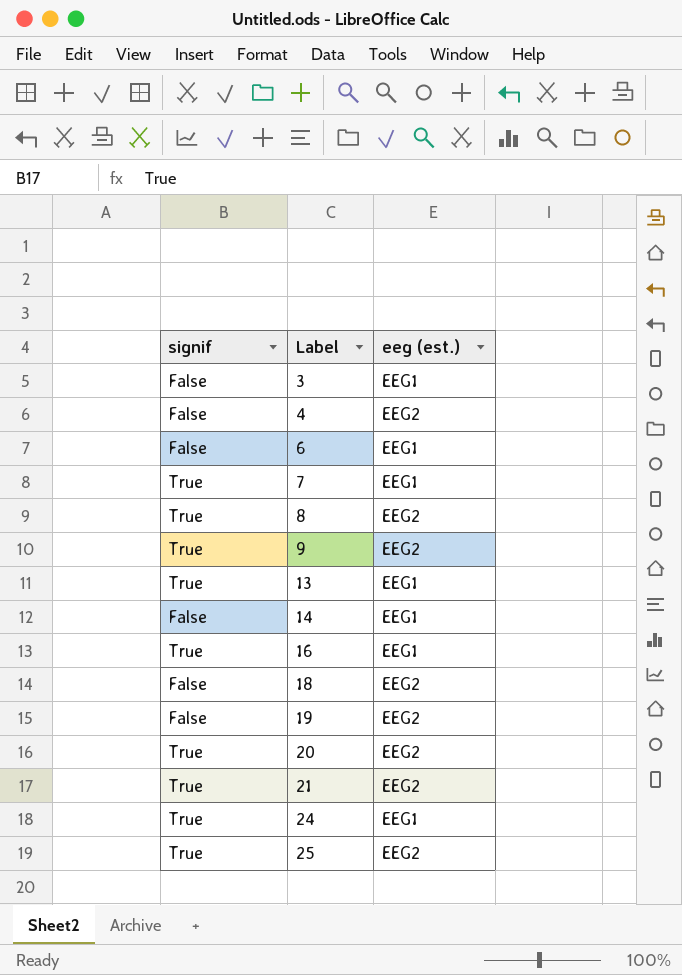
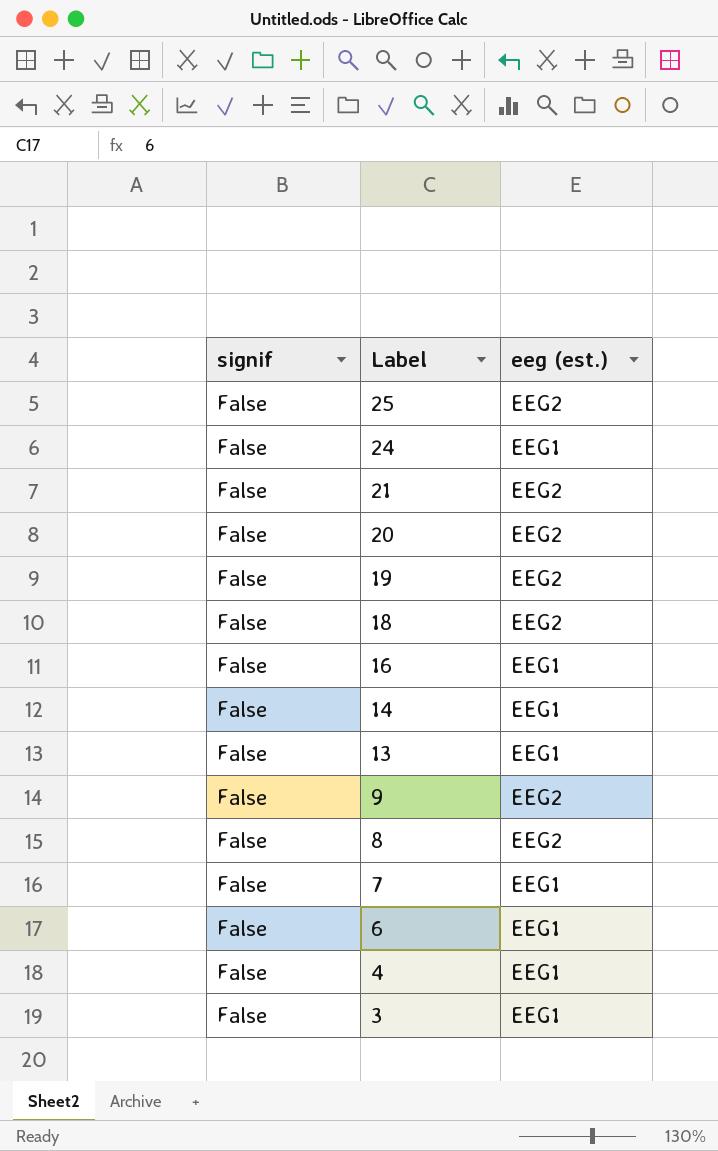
row order: Label ascending -> Label descending
25 | signif: True -> False
24 | signif: True -> False
21 | signif: True -> False
20 | signif: True -> False
16 | signif: True -> False
13 | signif: True -> False
9 | signif: True -> False
8 | signif: True -> False
7 | signif: True -> False
4 | eeg (est.): EEG2 -> EEG1

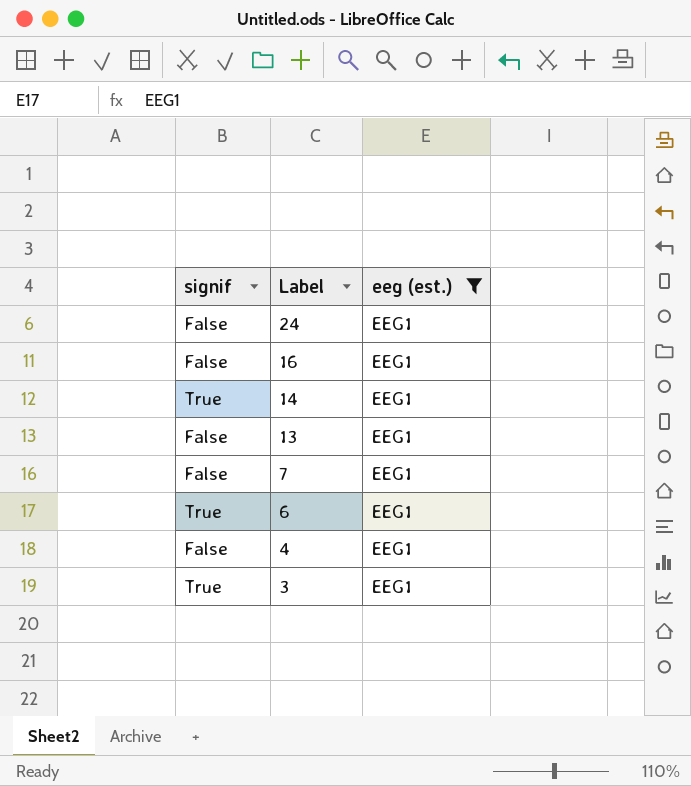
filter: none -> eeg (est.) = EEG1
14 | signif: False -> True
6 | signif: False -> True
3 | signif: False -> True

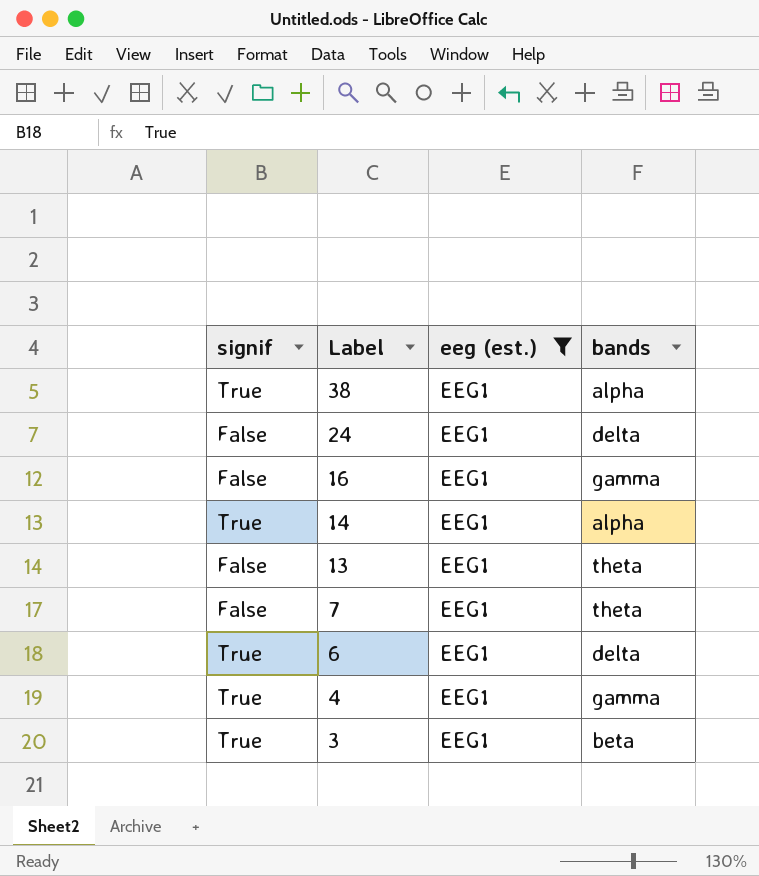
column bands | position: none -> 4
row 38: none -> True | EEG1 | alpha
4 | signif: False -> True

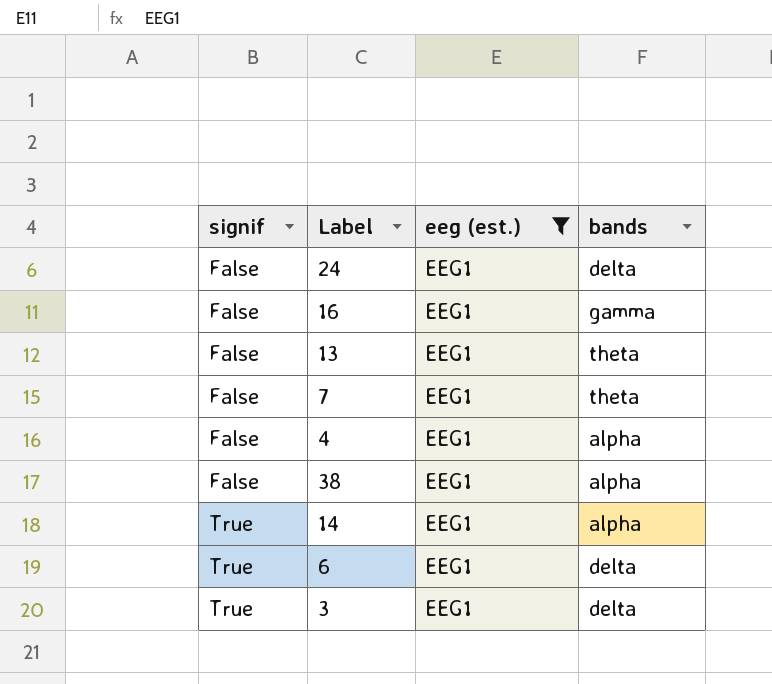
row order: Label descending -> signif ascending
4 | signif: True -> False
4 | bands: gamma -> alpha
38 | signif: True -> False
3 | bands: beta -> delta

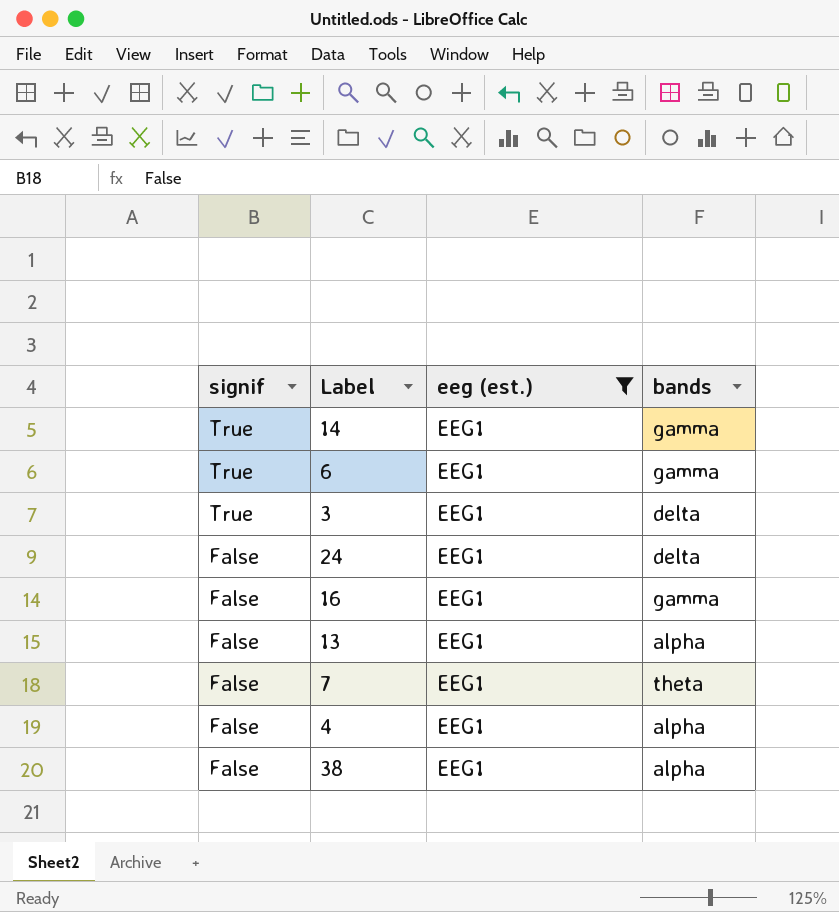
row order: signif ascending -> signif descending
14 | bands: alpha -> gamma
6 | bands: delta -> gamma
13 | bands: theta -> alpha

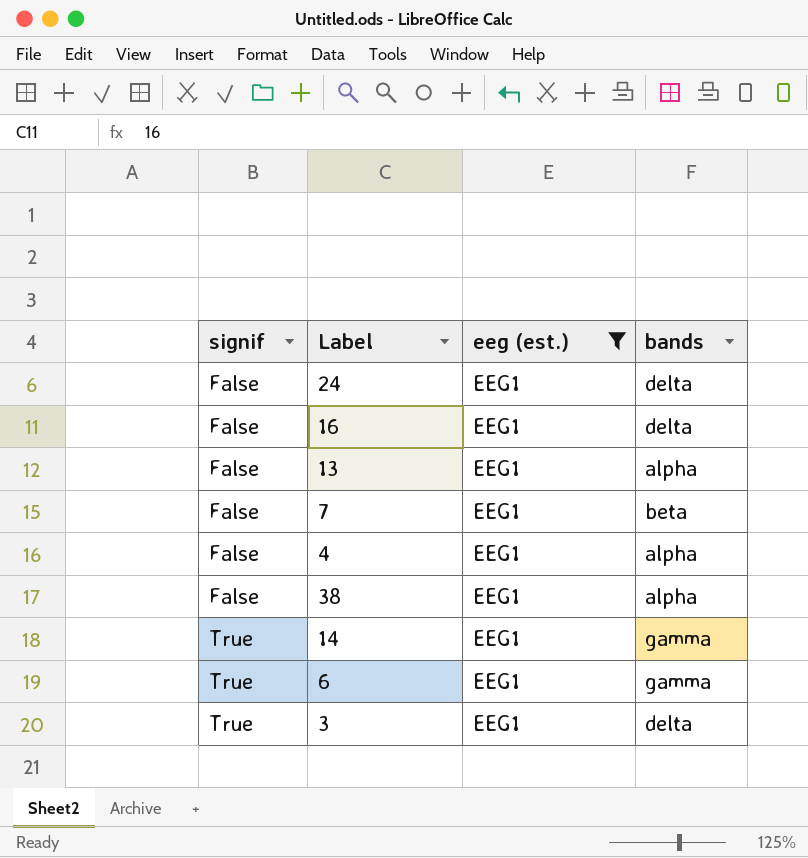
row order: signif descending -> signif ascending
16 | bands: gamma -> delta
7 | bands: theta -> beta

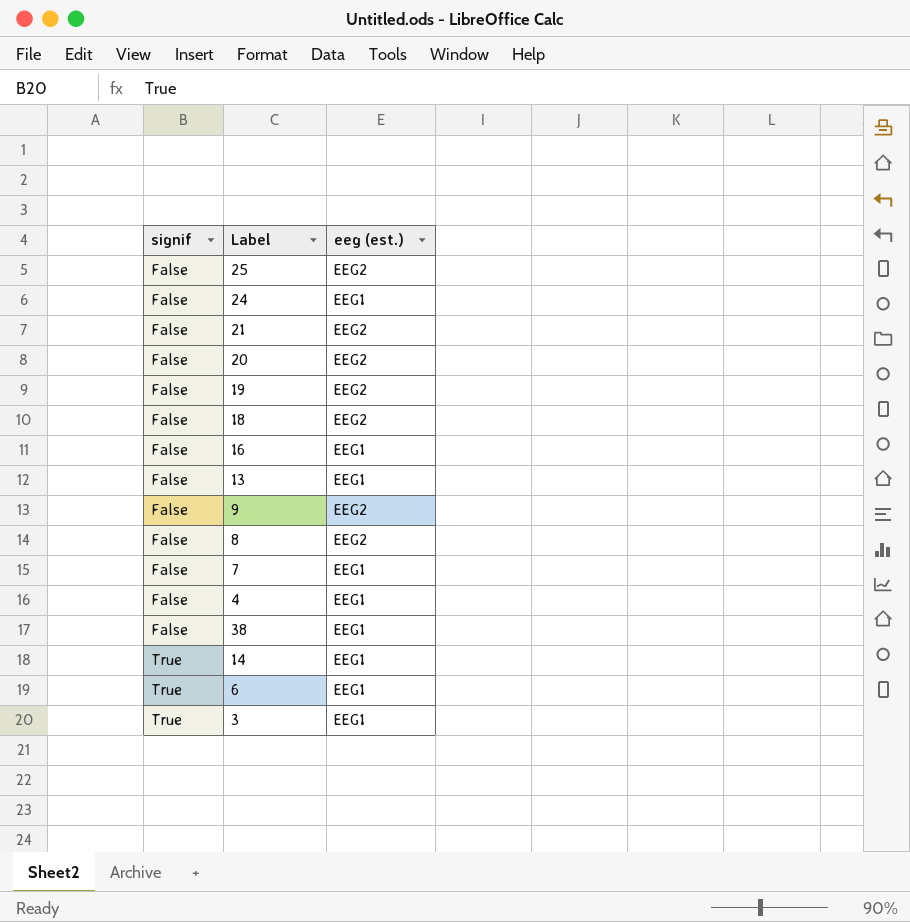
filter: eeg (est.) = EEG1 -> none
column bands | position: 4 -> none

